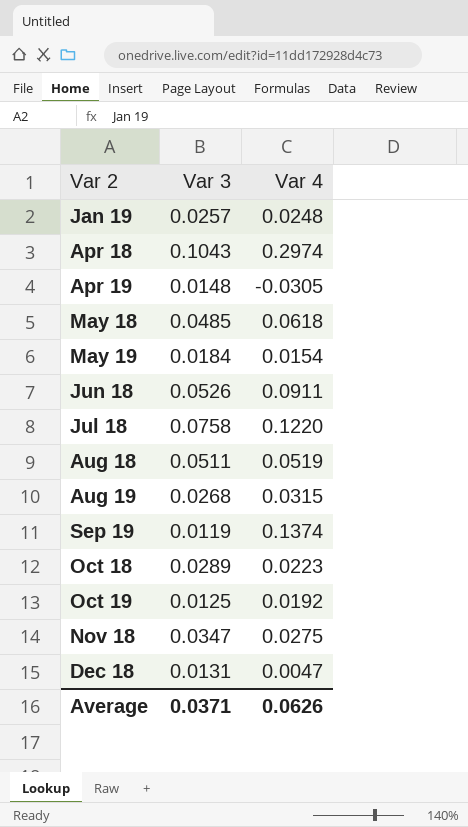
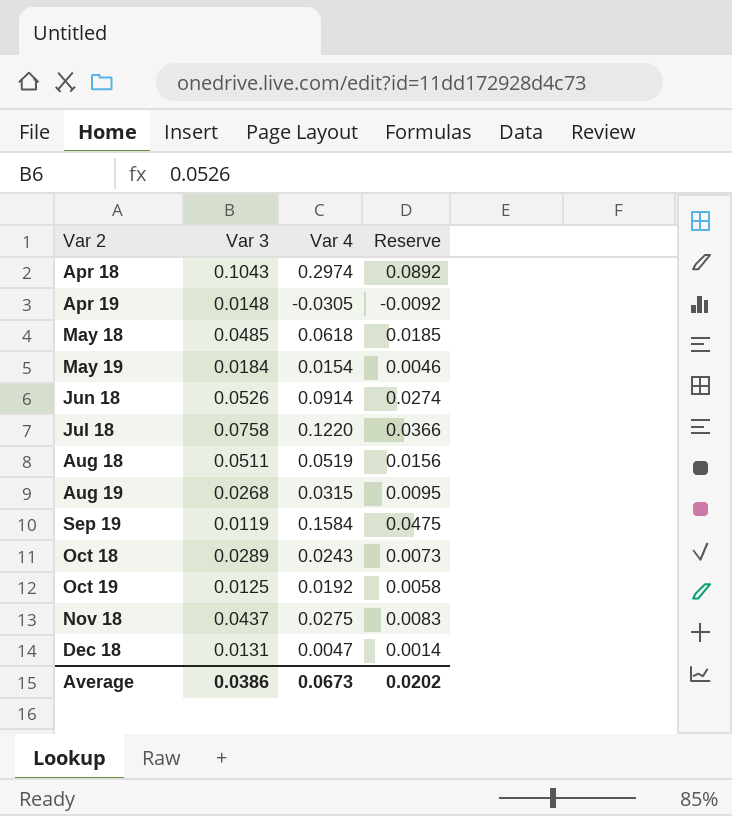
column Reserve | formula: none -> [Var 4] * 0.3
row Jan 19: 0.0257 | 0.0248 -> none
Jun 18 | Var 4: 0.0911 -> 0.0914
Sep 19 | Var 4: 0.1374 -> 0.1584
Oct 18 | Var 4: 0.0223 -> 0.0243
Nov 18 | Var 3: 0.0347 -> 0.0437
Average | Var 3: 0.0371 -> 0.0386
Average | Var 4: 0.0626 -> 0.0673

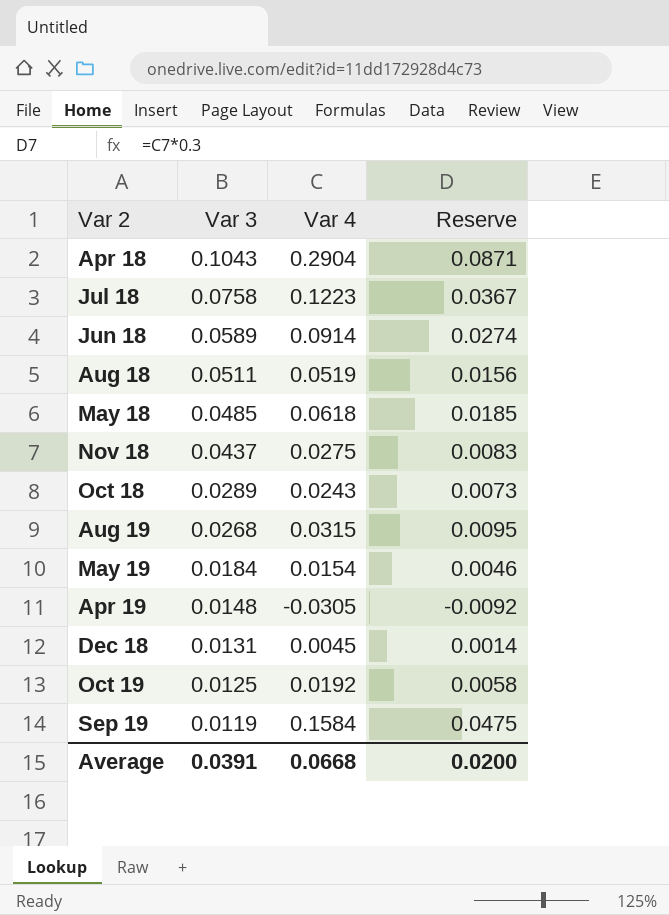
row order: Var 2 ascending -> Var 3 descending
Apr 18 | Var 4: 0.2974 -> 0.2904
Apr 18 | Reserve: 0.0892 -> 0.0871
Jul 18 | Var 4: 0.1220 -> 0.1223
Jul 18 | Reserve: 0.0366 -> 0.0367
Jun 18 | Var 3: 0.0526 -> 0.0589
Dec 18 | Var 4: 0.0047 -> 0.0045
Average | Var 3: 0.0386 -> 0.0391
Average | Var 4: 0.0673 -> 0.0668
Average | Reserve: 0.0202 -> 0.0200

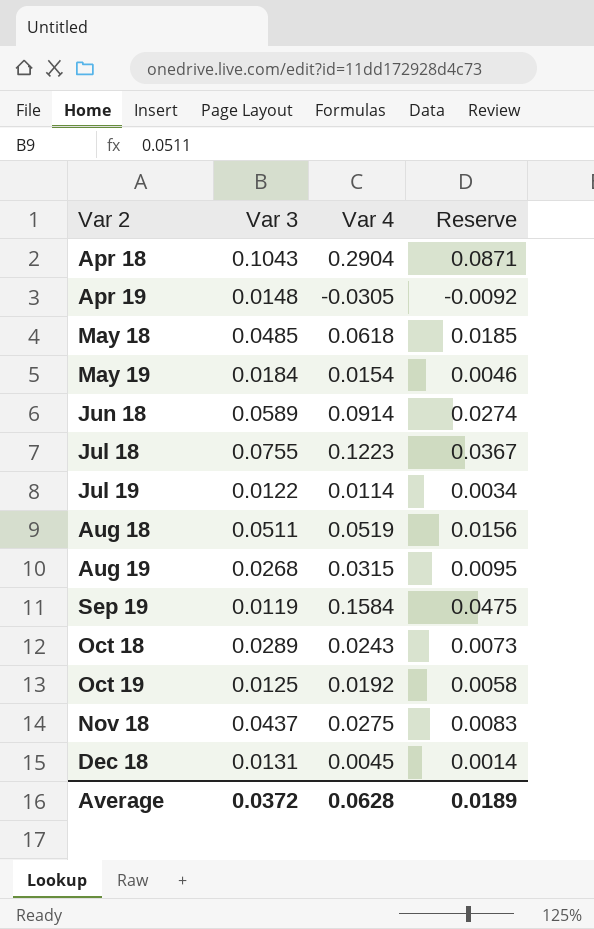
row order: Var 3 descending -> Var 2 ascending
Jul 18 | Var 3: 0.0758 -> 0.0755
row Jul 19: none -> 0.0122 | 0.0114 | 0.0034
Average | Var 3: 0.0391 -> 0.0372
Average | Var 4: 0.0668 -> 0.0628
Average | Reserve: 0.0200 -> 0.0189

